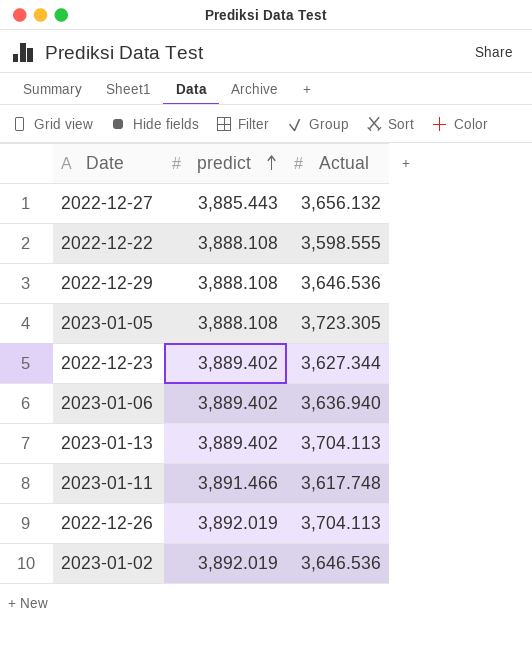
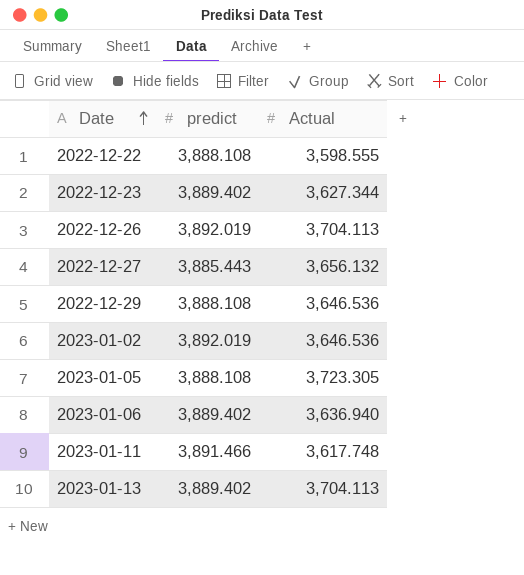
row order: predict ascending -> Date ascending

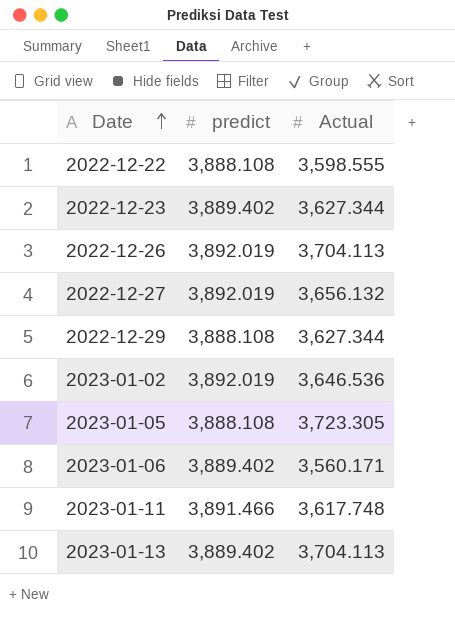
2022-12-27 | predict: 3,885.443 -> 3,892.019
2022-12-29 | Actual: 3,646.536 -> 3,627.344
2023-01-06 | Actual: 3,636.940 -> 3,560.171

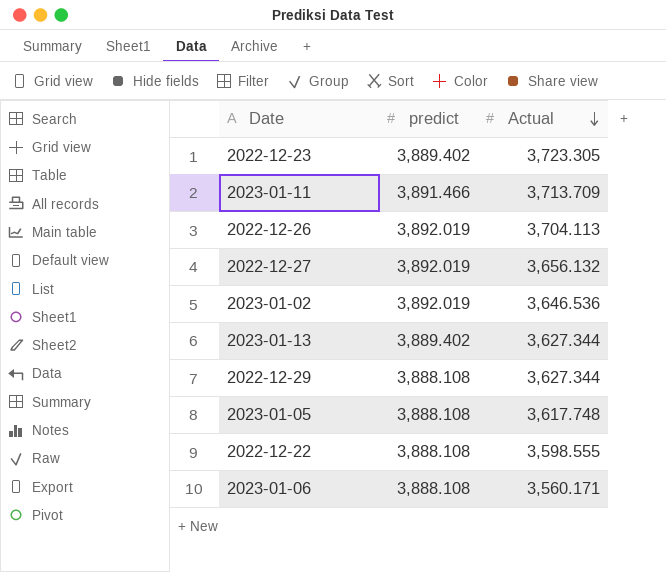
row order: Date ascending -> Actual descending
2022-12-23 | Actual: 3,627.344 -> 3,723.305
2023-01-11 | Actual: 3,617.748 -> 3,713.709
2023-01-13 | Actual: 3,704.113 -> 3,627.344
2023-01-05 | Actual: 3,723.305 -> 3,617.748
2023-01-06 | predict: 3,889.402 -> 3,888.108

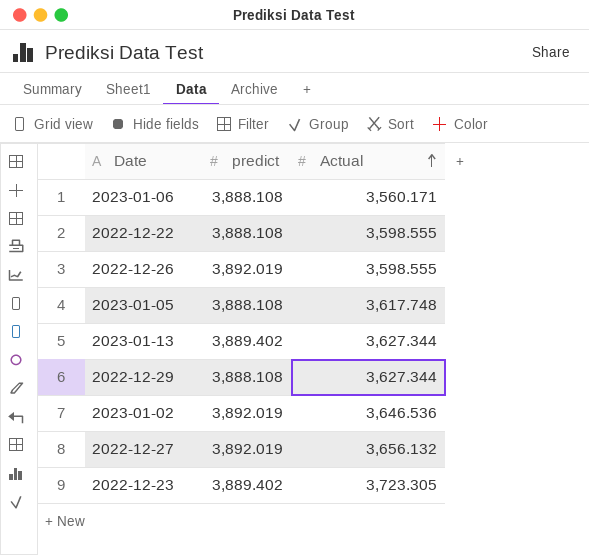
row order: Actual descending -> Actual ascending
row 2023-01-11: 3,891.466 | 3,713.709 -> none
2022-12-26 | Actual: 3,704.113 -> 3,598.555

